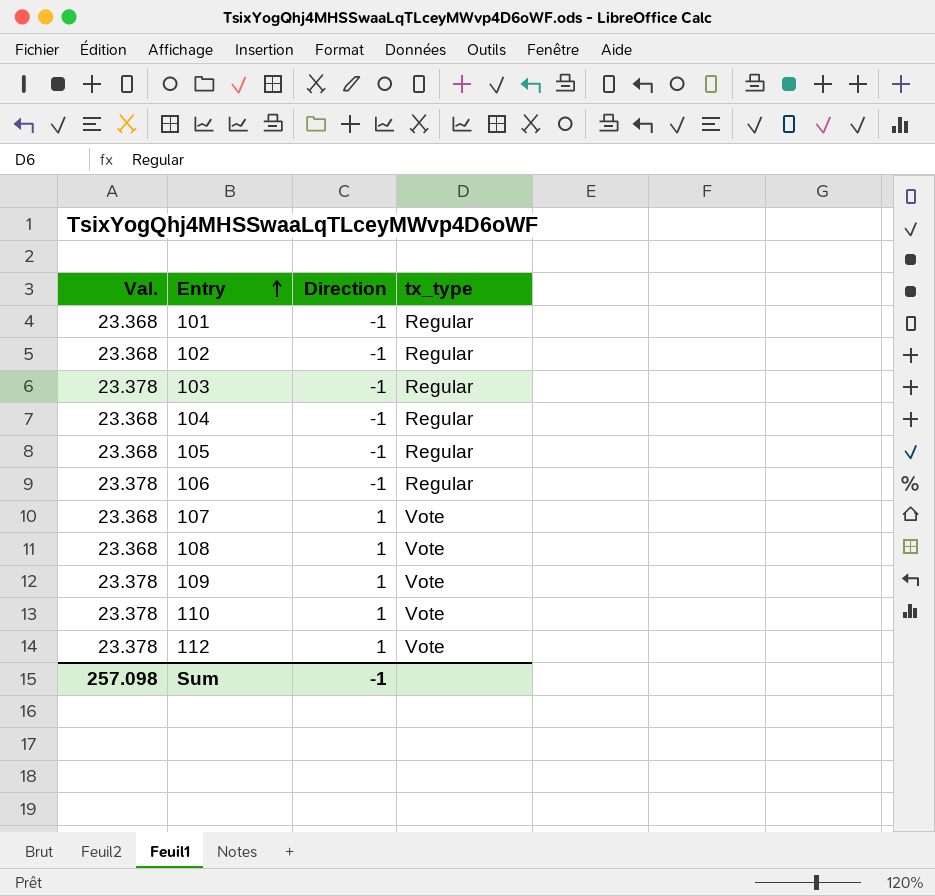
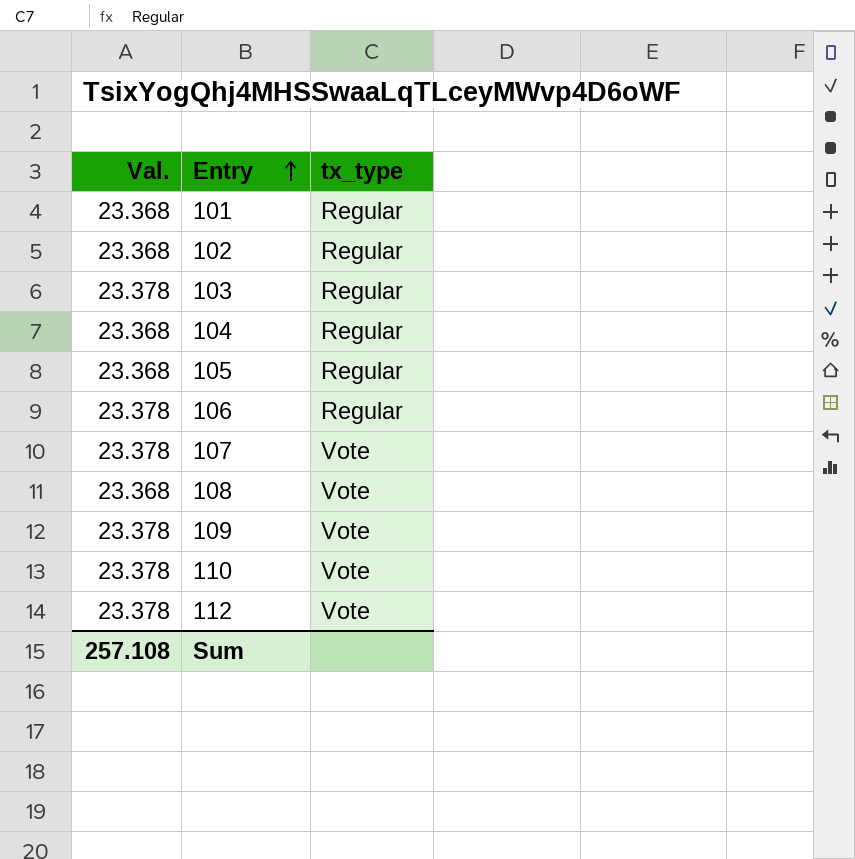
column Direction | position: 3 -> none
107 | Val.: 23.368 -> 23.378
Sum | Val.: 257.098 -> 257.108

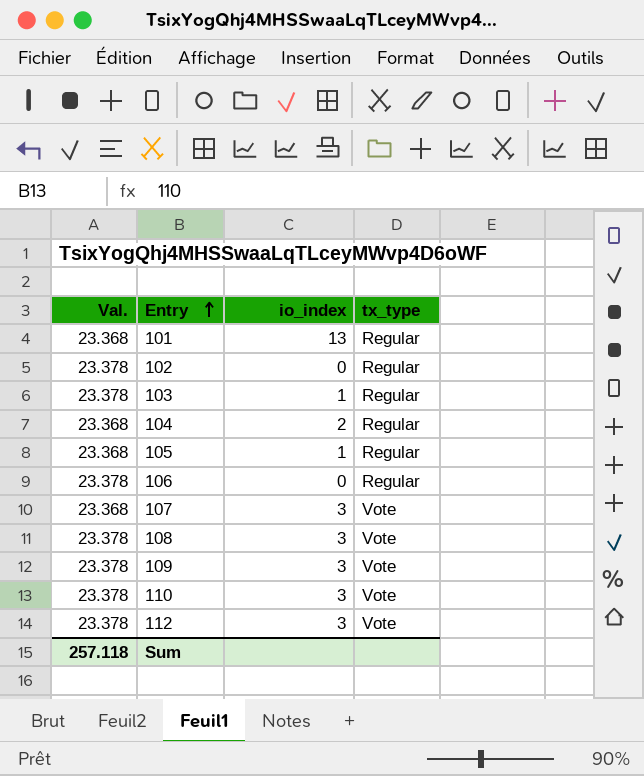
column io_index | position: none -> 3
102 | Val.: 23.368 -> 23.378
107 | Val.: 23.378 -> 23.368
108 | Val.: 23.368 -> 23.378
Sum | Val.: 257.108 -> 257.118

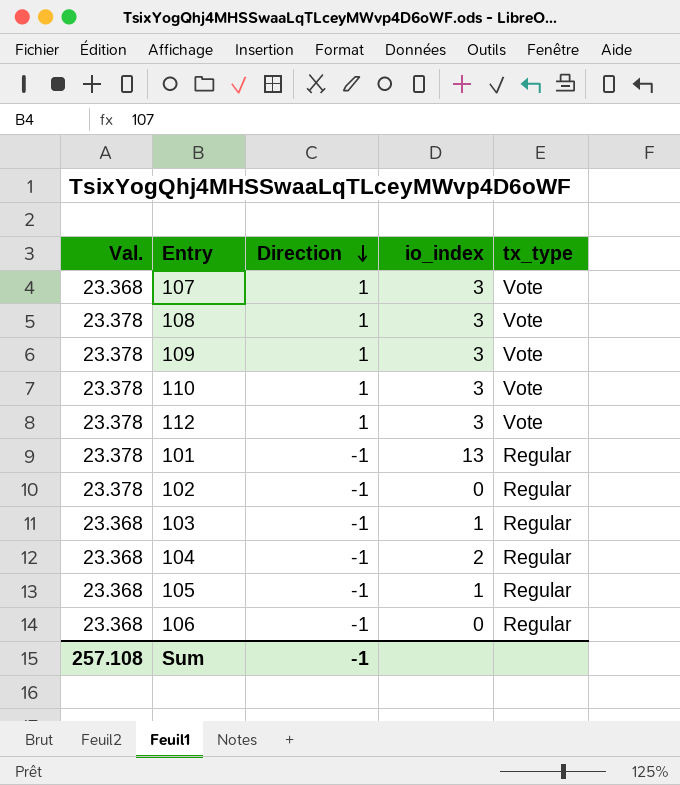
row order: Entry ascending -> Direction descending
column Direction | position: none -> 3
101 | Val.: 23.368 -> 23.378
103 | Val.: 23.378 -> 23.368
106 | Val.: 23.378 -> 23.368
Sum | Val.: 257.118 -> 257.108

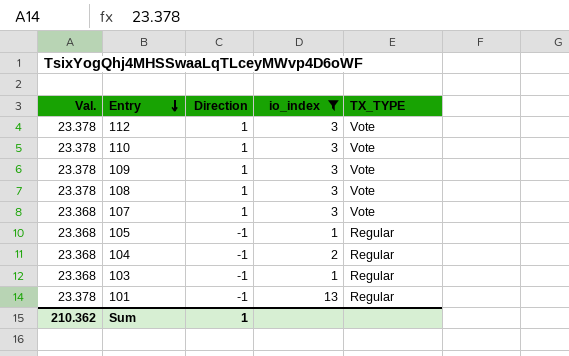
filter: none -> io_index != 0
row order: Direction descending -> Entry descending
column name: tx_type -> TX_TYPE
Sum | Val.: 257.108 -> 210.362
Sum | Direction: -1 -> 1

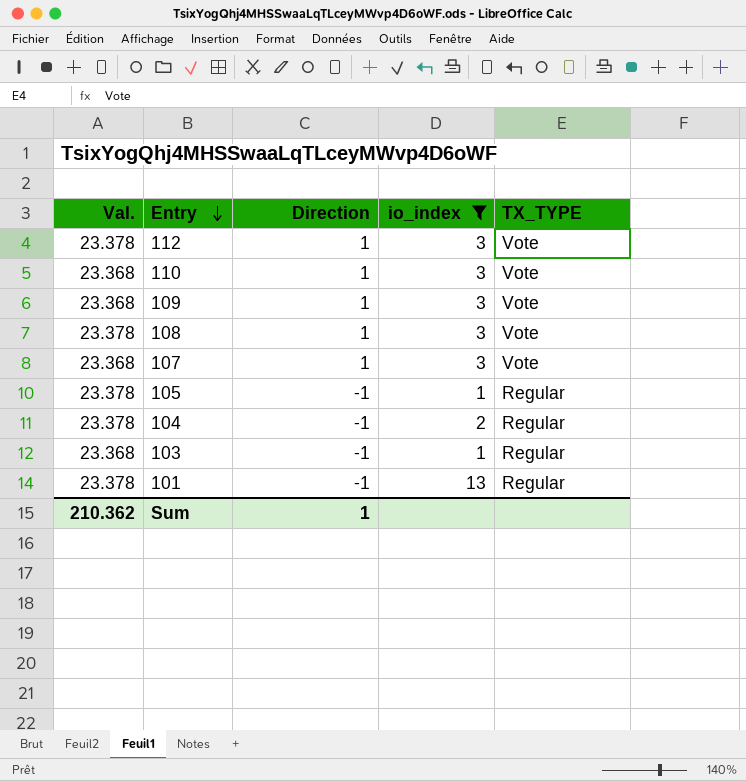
110 | Val.: 23.378 -> 23.368
109 | Val.: 23.378 -> 23.368
105 | Val.: 23.368 -> 23.378
104 | Val.: 23.368 -> 23.378

